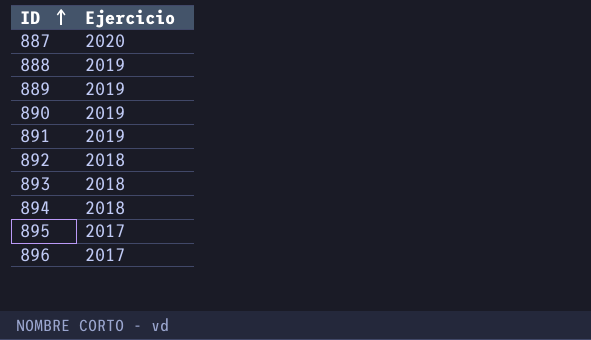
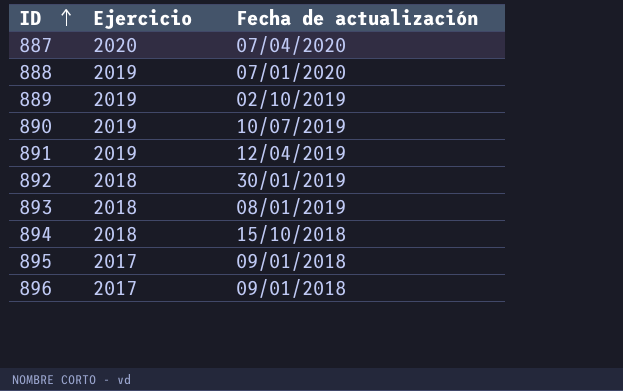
column Fecha de actualización | position: none -> 3

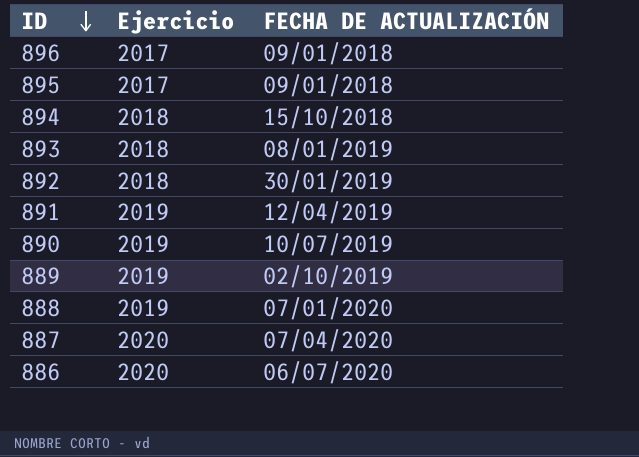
row order: ID ascending -> ID descending
column name: Fecha de actualización -> FECHA DE ACTUALIZACIÓN
row 886: none -> 2020 | 06/07/2020

